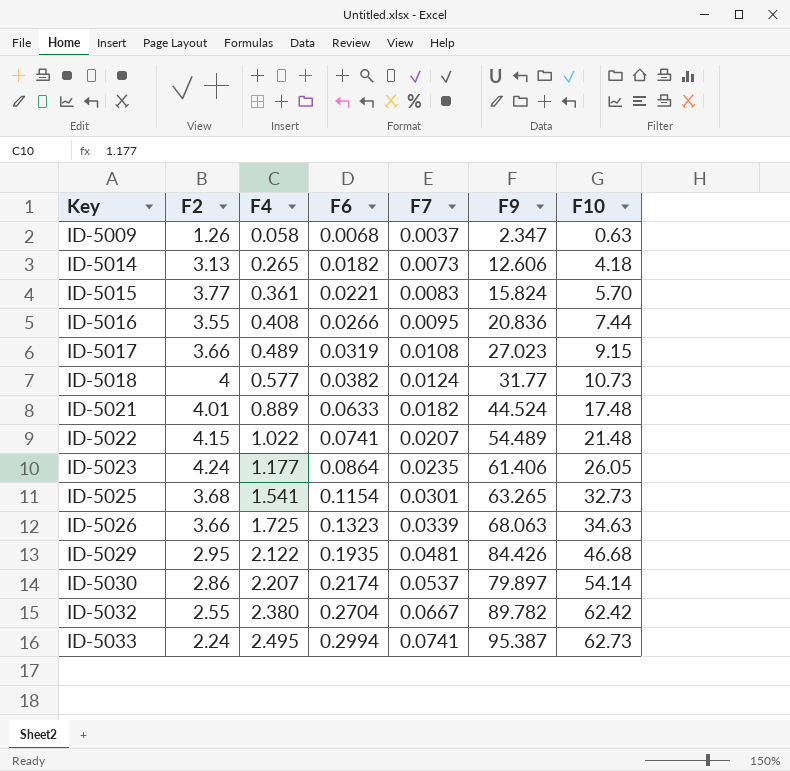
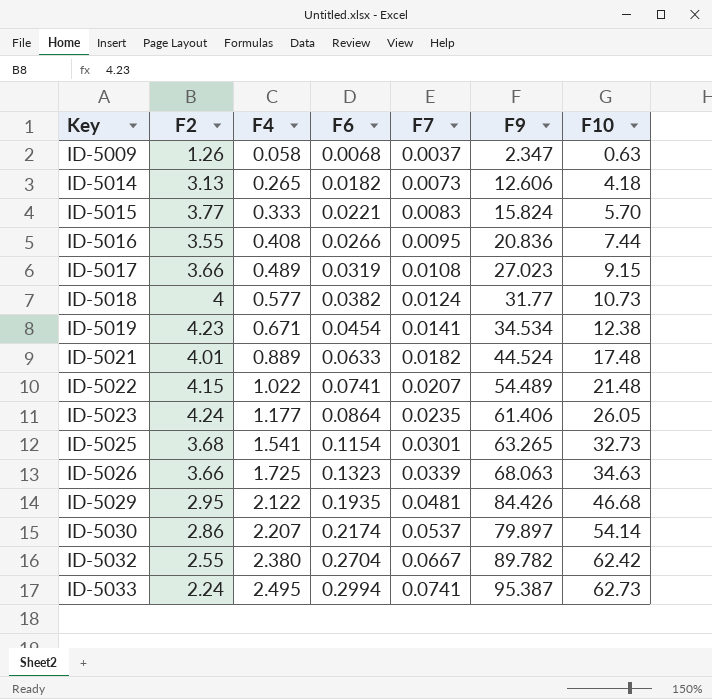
ID-5015 | F4: 0.361 -> 0.333
row ID-5019: none -> 4.23 | 0.671 | 0.0454 | 0.0141 | 34.534 | 12.38

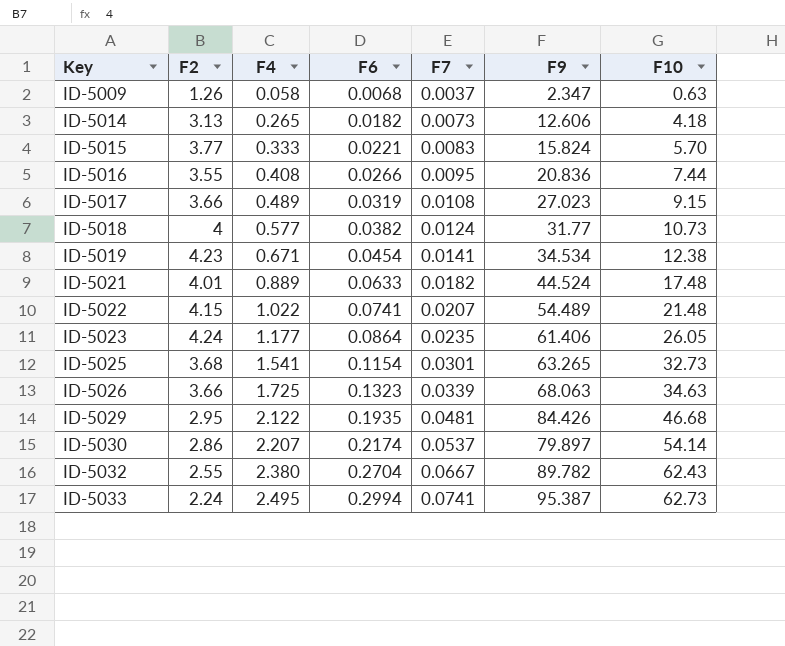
ID-5032 | F10: 62.42 -> 62.43

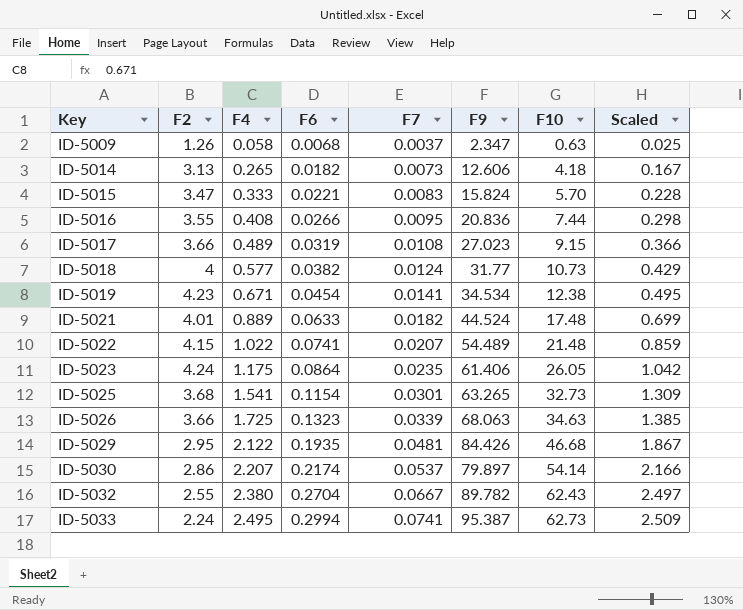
column Scaled | formula: none -> [F10] * 0.04
ID-5015 | F2: 3.77 -> 3.47
ID-5023 | F4: 1.177 -> 1.175

